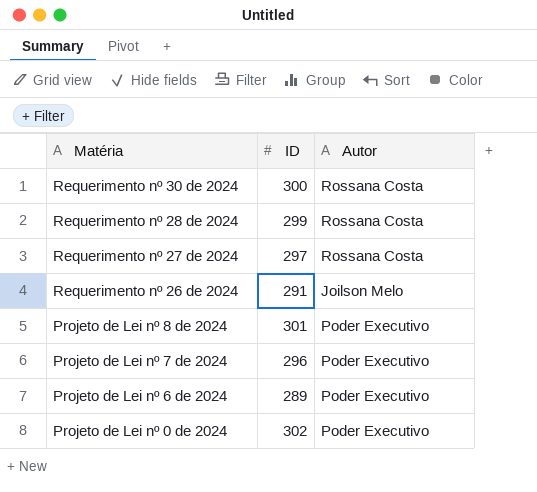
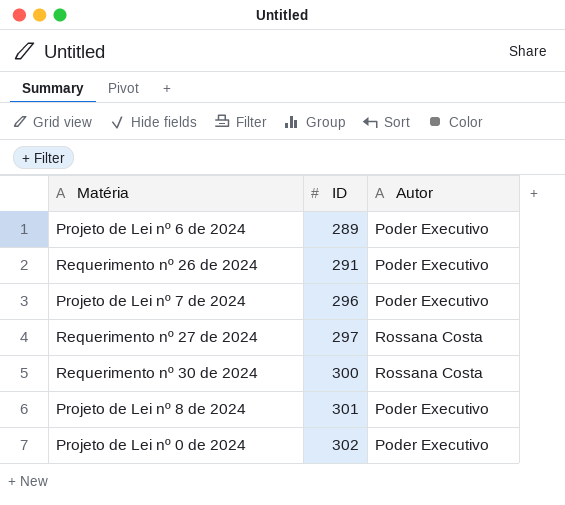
row order: Matéria descending -> ID ascending
row Requerimento nº 28 de 2024: 299 | Rossana Costa -> none
Requerimento nº 26 de 2024 | Autor: Joilson Melo -> Poder Executivo

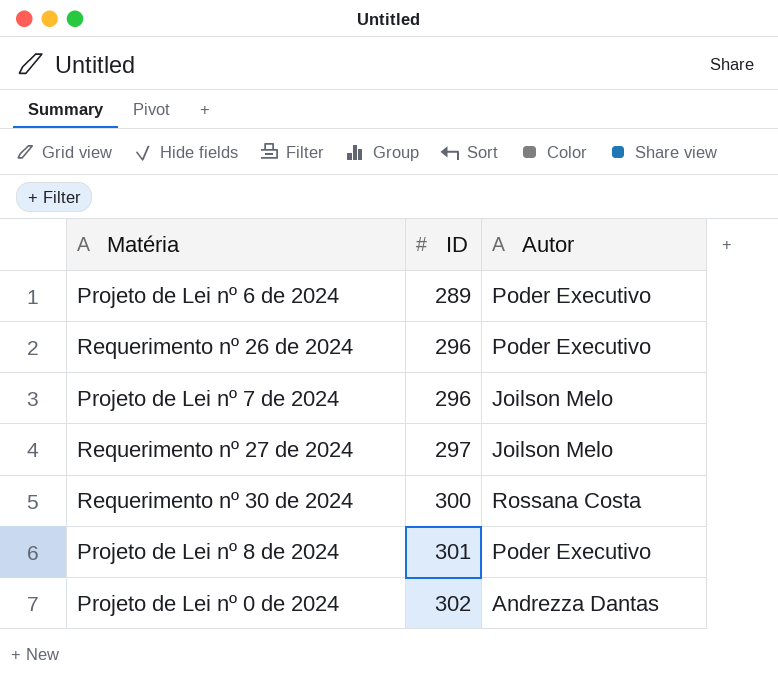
Requerimento nº 26 de 2024 | ID: 291 -> 296
Projeto de Lei nº 7 de 2024 | Autor: Poder Executivo -> Joilson Melo
Requerimento nº 27 de 2024 | Autor: Rossana Costa -> Joilson Melo
Projeto de Lei nº 0 de 2024 | Autor: Poder Executivo -> Andrezza Dantas

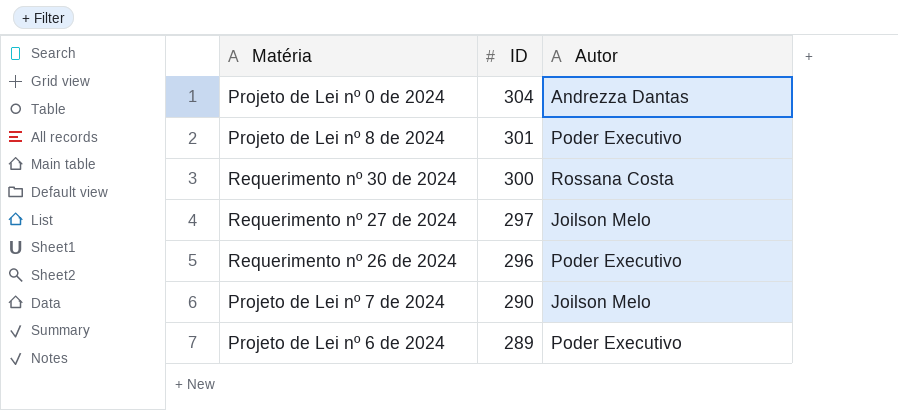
row order: ID ascending -> ID descending
Projeto de Lei nº 0 de 2024 | ID: 302 -> 304
Projeto de Lei nº 7 de 2024 | ID: 296 -> 290

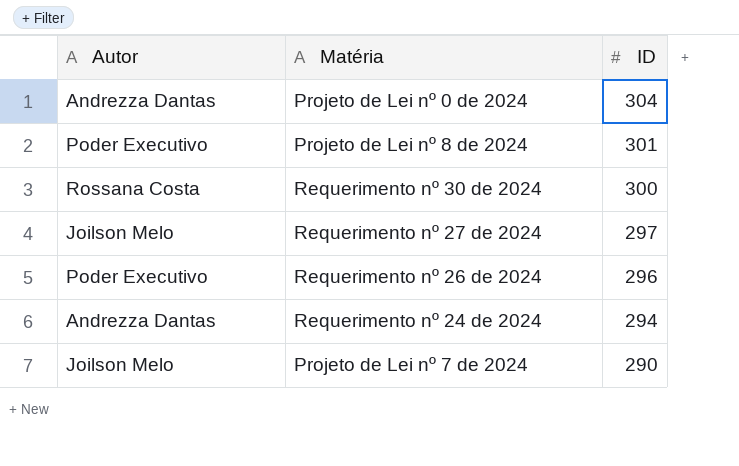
column Autor | position: 3 -> 1
row Projeto de Lei nº 6 de 2024: 289 | Poder Executivo -> none
row Requerimento nº 24 de 2024: none -> Andrezza Dantas | 294

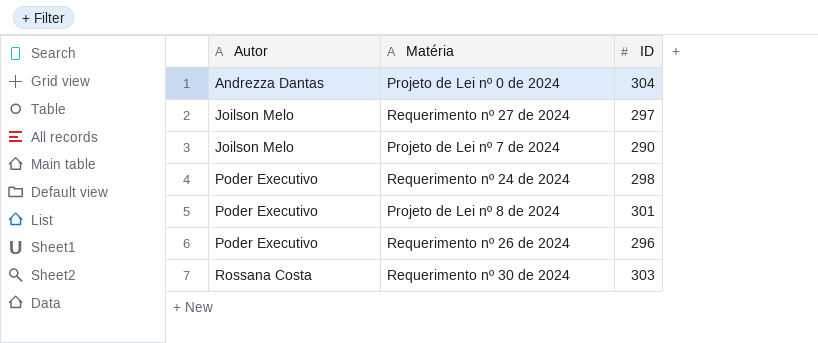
row order: ID descending -> Autor ascending
Requerimento nº 24 de 2024 | Autor: Andrezza Dantas -> Poder Executivo
Requerimento nº 24 de 2024 | ID: 294 -> 298
Requerimento nº 30 de 2024 | ID: 300 -> 303

